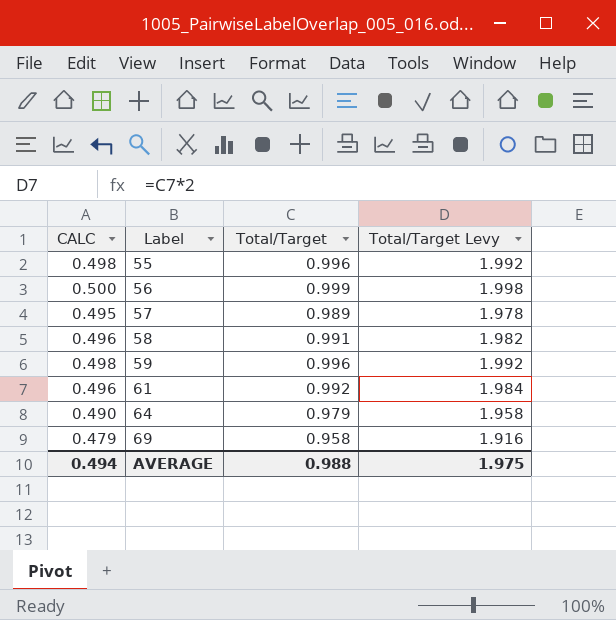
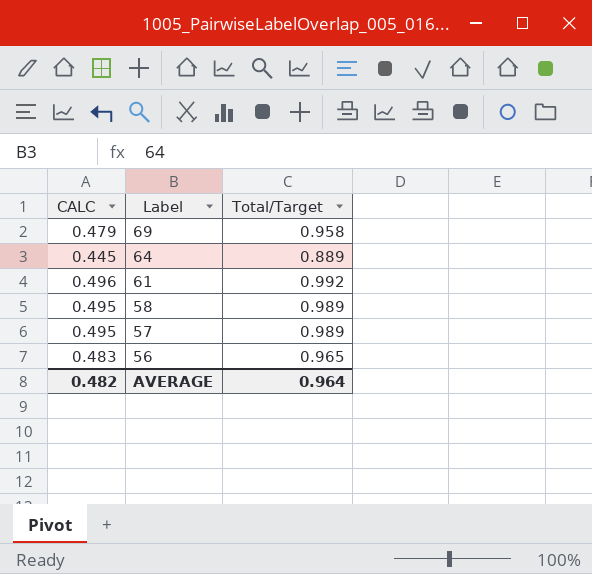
row order: Label ascending -> Label descending
column Total/Target Levy | formula: [Total/Target] * 2 -> none
row 55: 0.498 | 0.996 | 1.992 -> none
row 59: 0.498 | 0.996 | 1.992 -> none
64 | CALC: 0.490 -> 0.445
64 | Total/Target: 0.979 -> 0.889
58 | CALC: 0.496 -> 0.495
58 | Total/Target: 0.991 -> 0.989
56 | CALC: 0.500 -> 0.483
56 | Total/Target: 0.999 -> 0.965
AVERAGE | CALC: 0.494 -> 0.482
AVERAGE | Total/Target: 0.988 -> 0.964

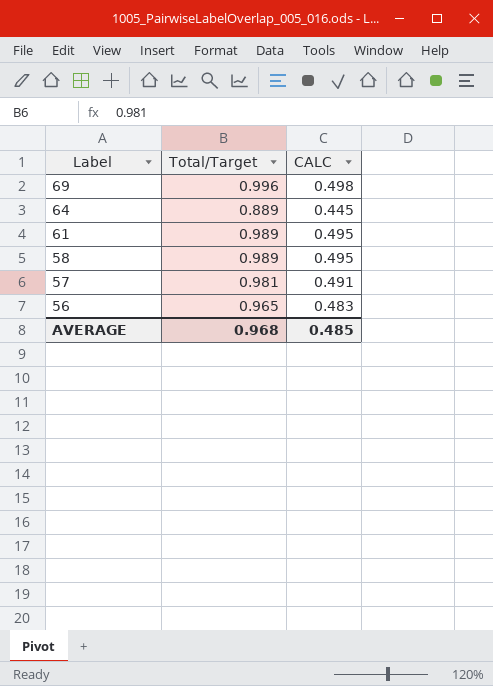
column CALC | position: 1 -> 3
69 | Total/Target: 0.958 -> 0.996
69 | CALC: 0.479 -> 0.498
61 | Total/Target: 0.992 -> 0.989
61 | CALC: 0.496 -> 0.495
57 | Total/Target: 0.989 -> 0.981
57 | CALC: 0.495 -> 0.491
AVERAGE | Total/Target: 0.964 -> 0.968
AVERAGE | CALC: 0.482 -> 0.485

